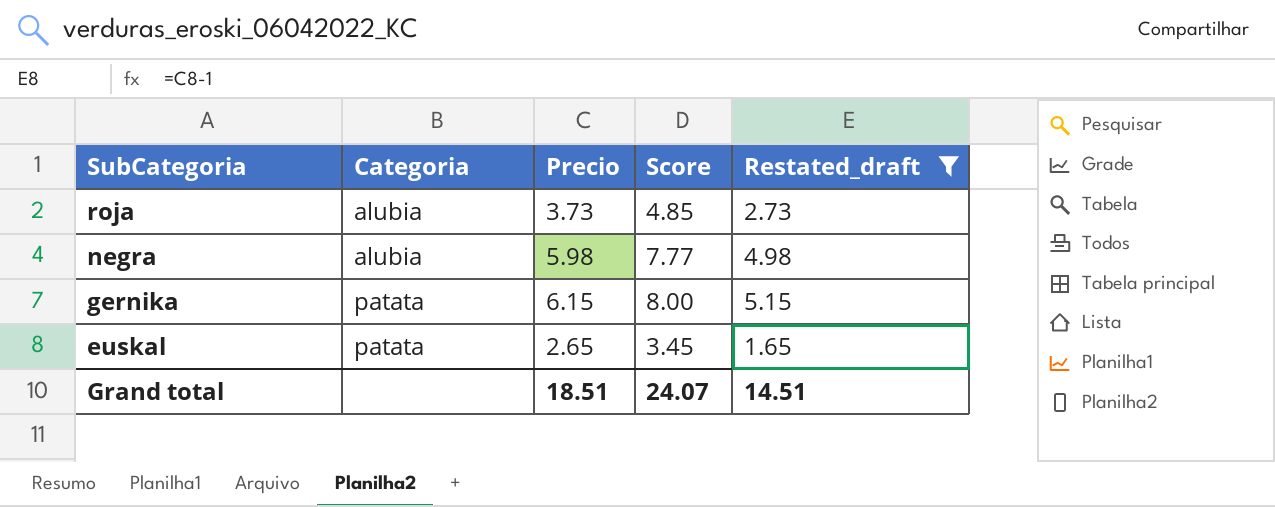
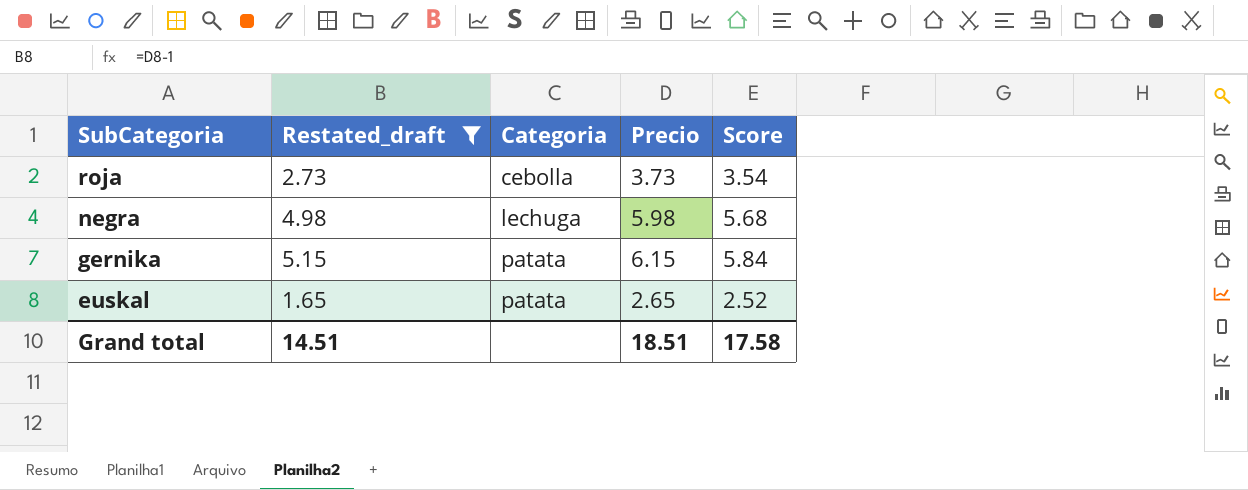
column Restated_draft | position: 5 -> 2
column Score | formula: [Precio] * 1.3 -> [Precio] * 0.95
roja | Categoria: alubia -> cebolla
negra | Categoria: alubia -> lechuga
Grand total | Score: 24.07 -> 17.58

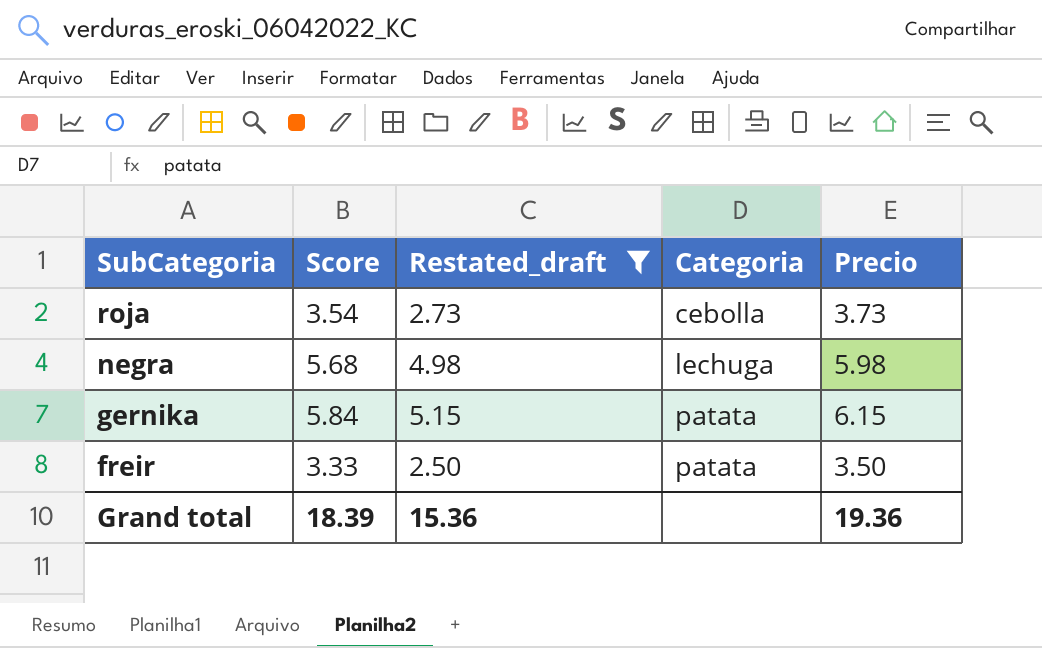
column Score | position: 5 -> 2
row euskal: 1.65 | patata | 2.65 | 2.52 -> none
row freir: none -> 3.33 | 2.50 | patata | 3.50
Grand total | Score: 17.58 -> 18.39
Grand total | Restated_draft: 14.51 -> 15.36
Grand total | Precio: 18.51 -> 19.36

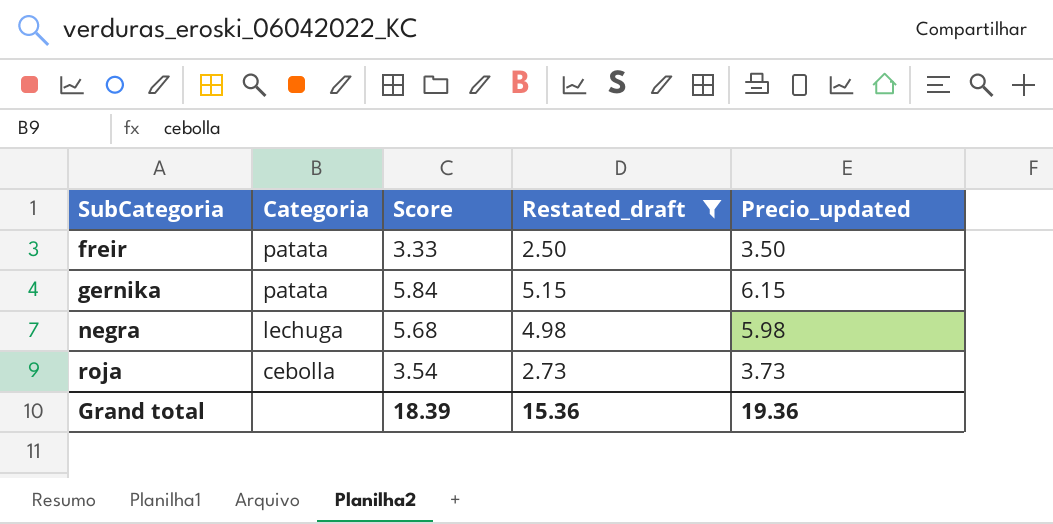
row order: SubCategoria descending -> SubCategoria ascending
column Categoria | position: 4 -> 2
column name: Precio -> Precio_updated

